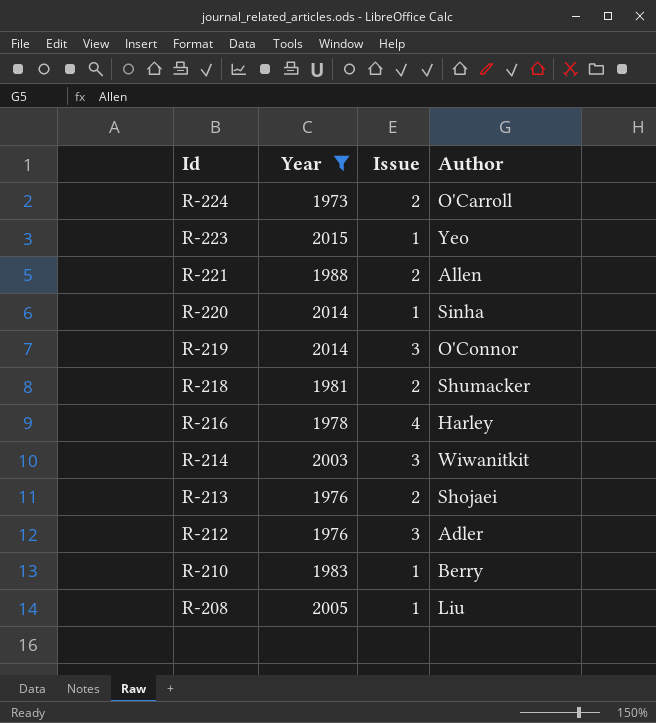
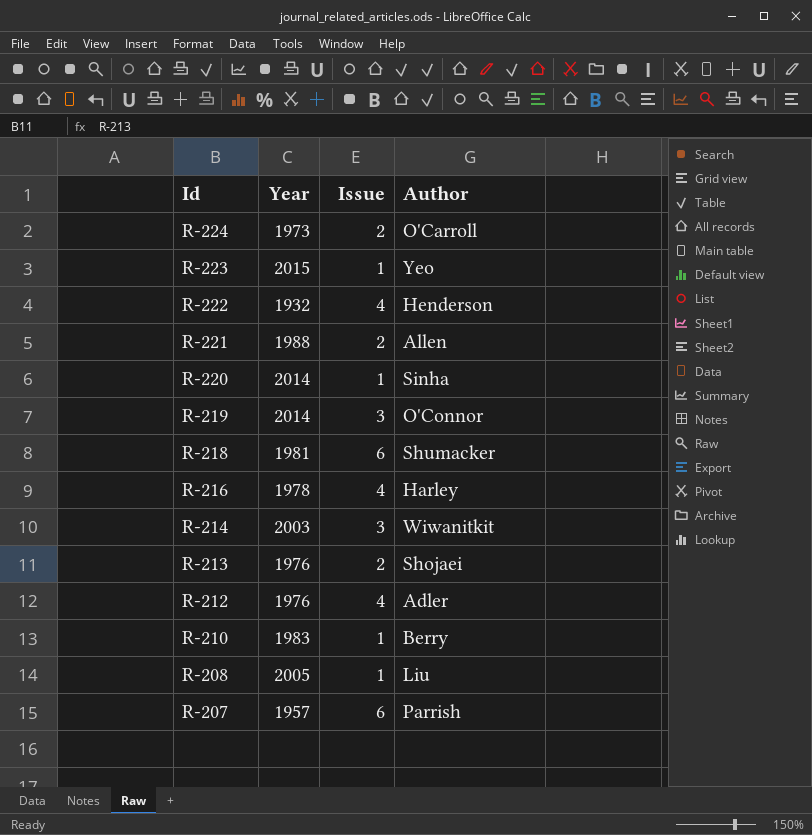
filter: Year >= 1973 -> none
R-218 | Issue: 2 -> 6
R-212 | Issue: 3 -> 4

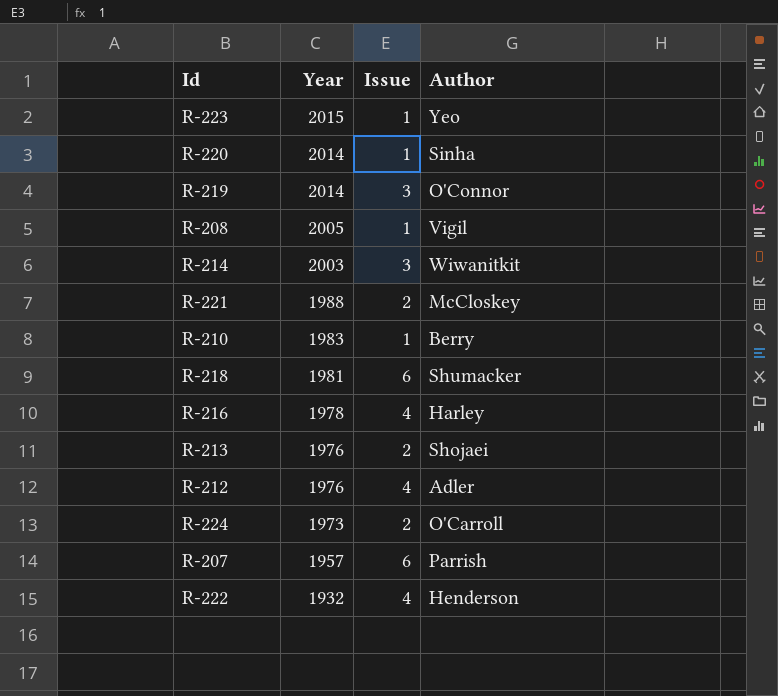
row order: Id descending -> Year descending
R-208 | Author: Liu -> Vigil
R-221 | Author: Allen -> McCloskey

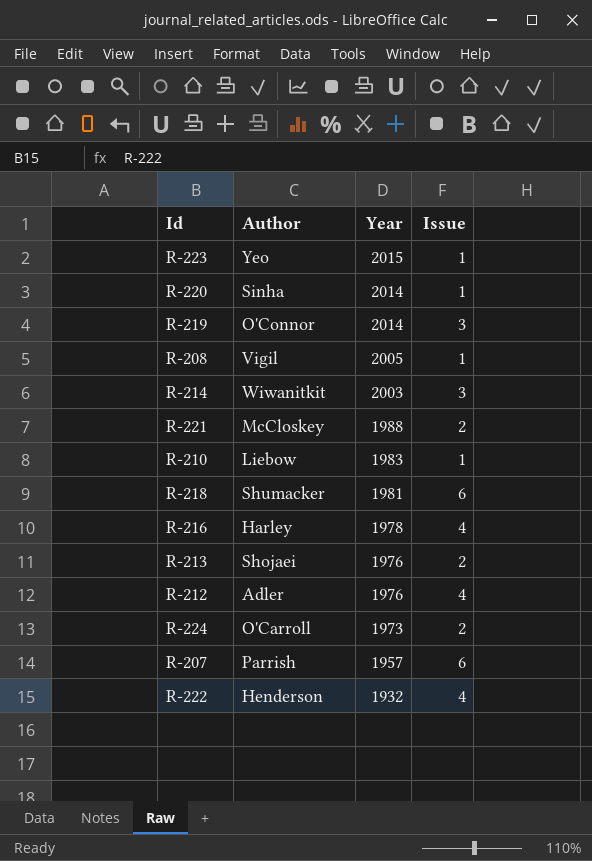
column Author | position: 4 -> 2
R-210 | Author: Berry -> Liebow

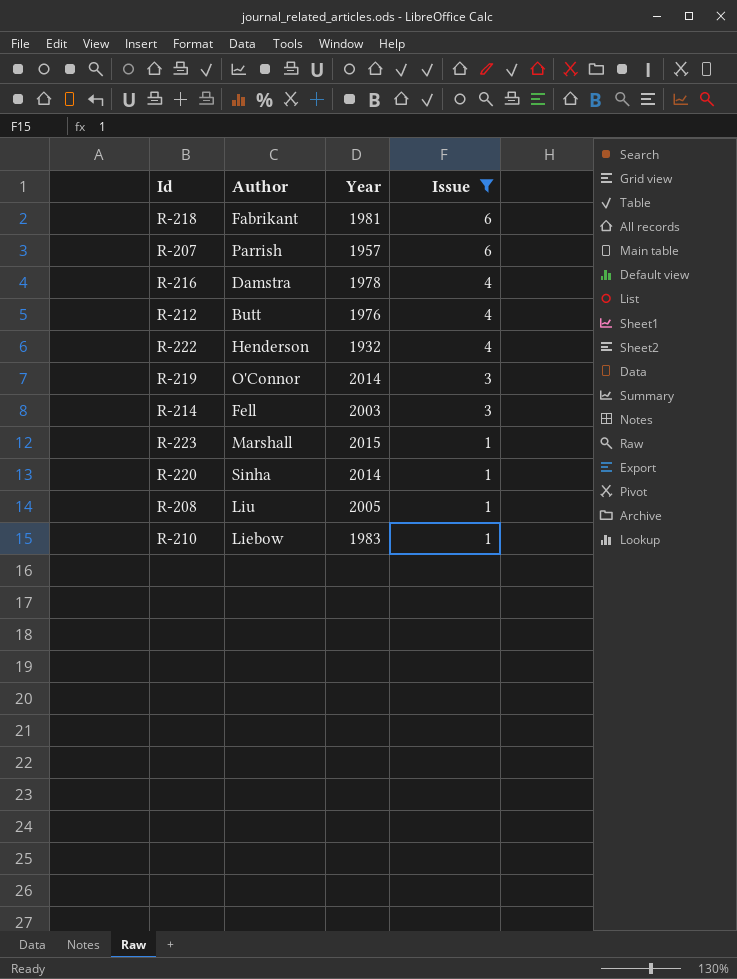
filter: none -> Issue != 2
row order: Year descending -> Issue descending
R-218 | Author: Shumacker -> Fabrikant
R-216 | Author: Harley -> Damstra
R-212 | Author: Adler -> Butt
R-214 | Author: Wiwanitkit -> Fell
R-223 | Author: Yeo -> Marshall
R-208 | Author: Vigil -> Liu

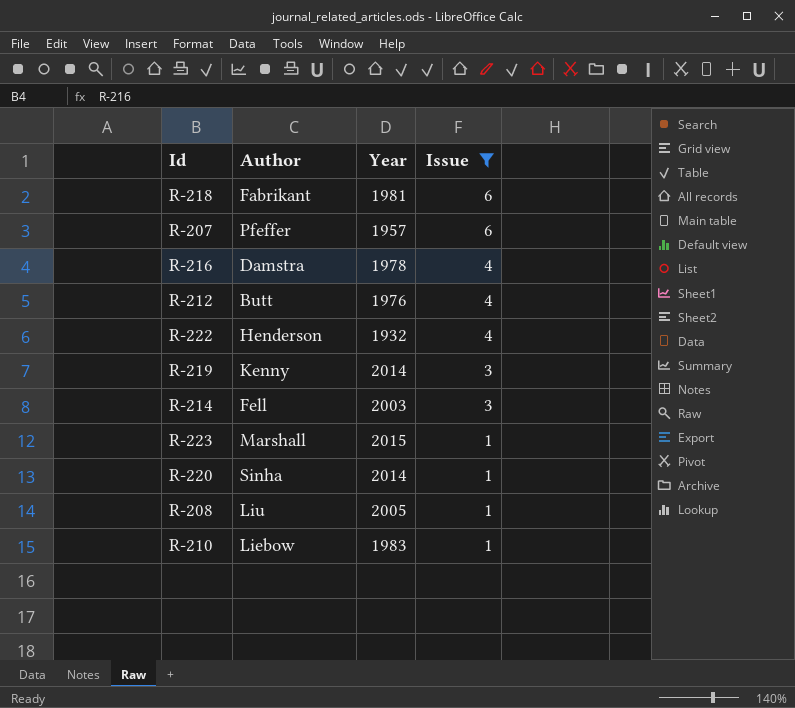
R-207 | Author: Parrish -> Pfeffer
R-219 | Author: O'Connor -> Kenny

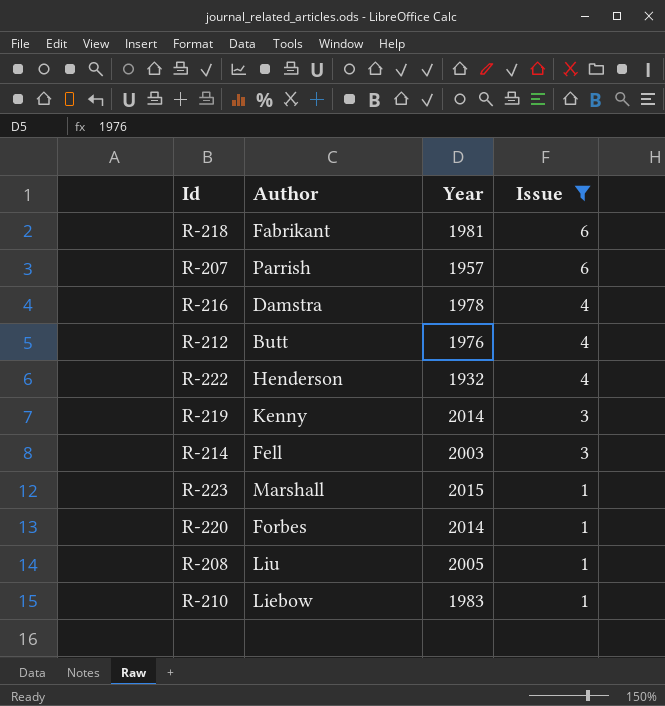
R-207 | Author: Pfeffer -> Parrish
R-220 | Author: Sinha -> Forbes

